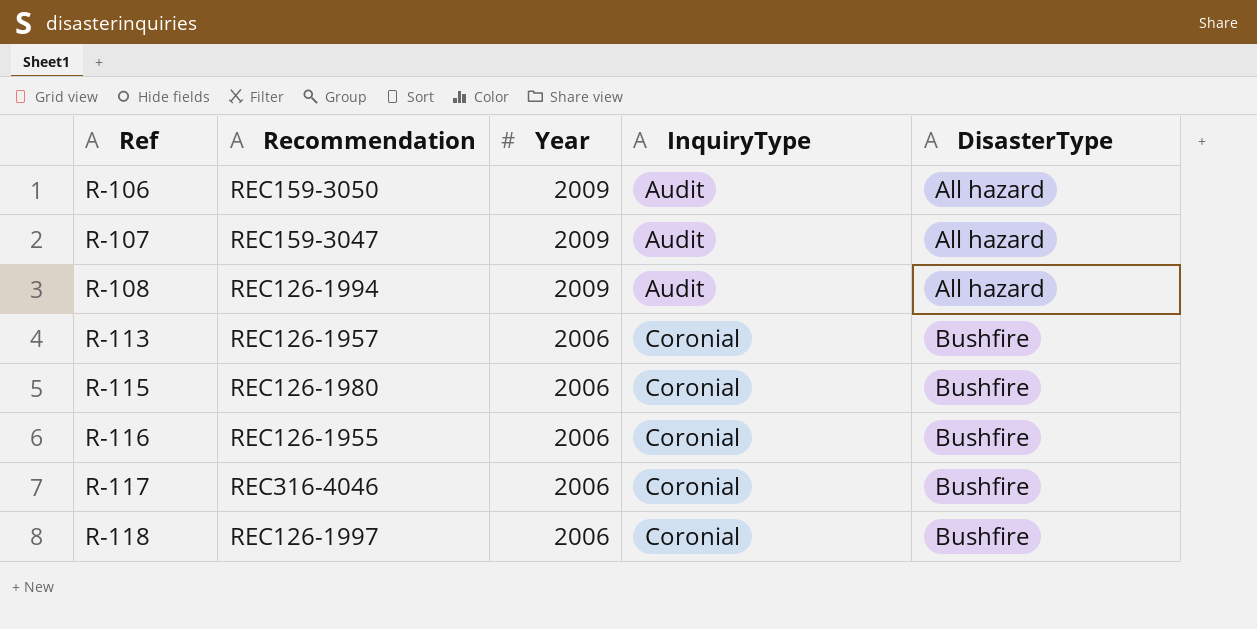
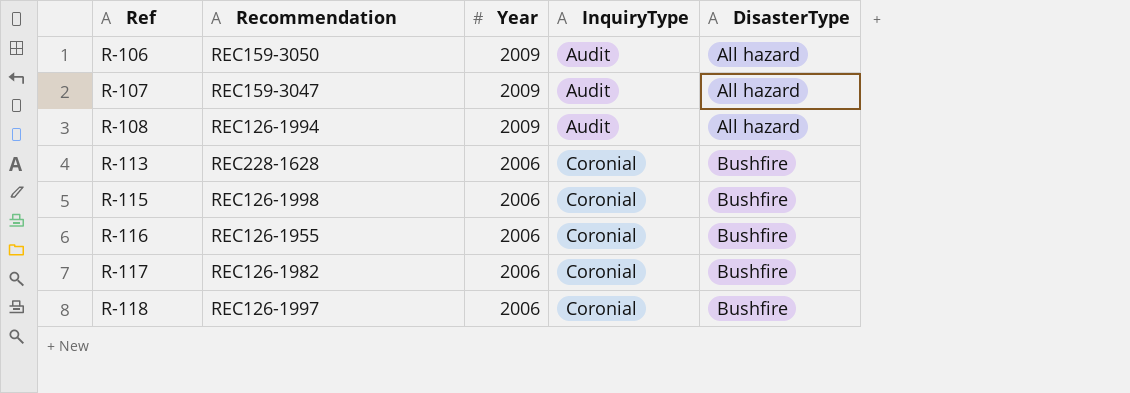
R-113 | Recommendation: REC126-1957 -> REC228-1628
R-115 | Recommendation: REC126-1980 -> REC126-1998
R-117 | Recommendation: REC316-4046 -> REC126-1982

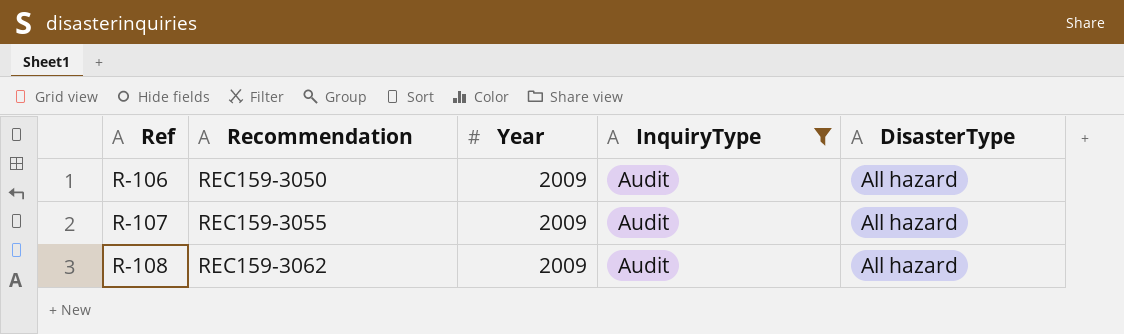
filter: none -> InquiryType = Audit
R-107 | Recommendation: REC159-3047 -> REC159-3055
R-108 | Recommendation: REC126-1994 -> REC159-3062

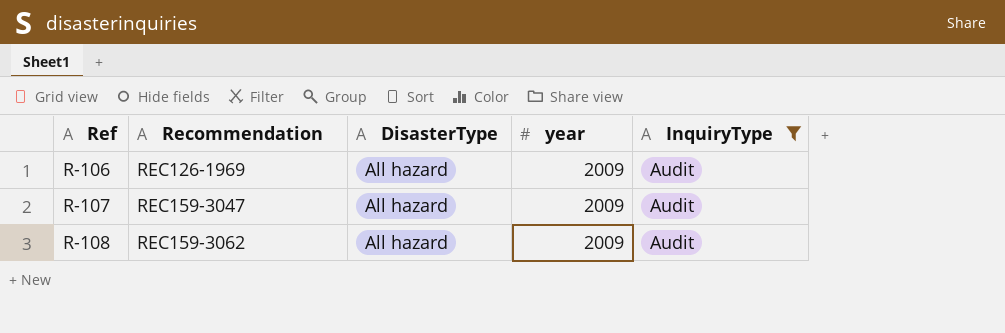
column DisasterType | position: 5 -> 3
column name: Year -> year
R-106 | Recommendation: REC159-3050 -> REC126-1969
R-107 | Recommendation: REC159-3055 -> REC159-3047

